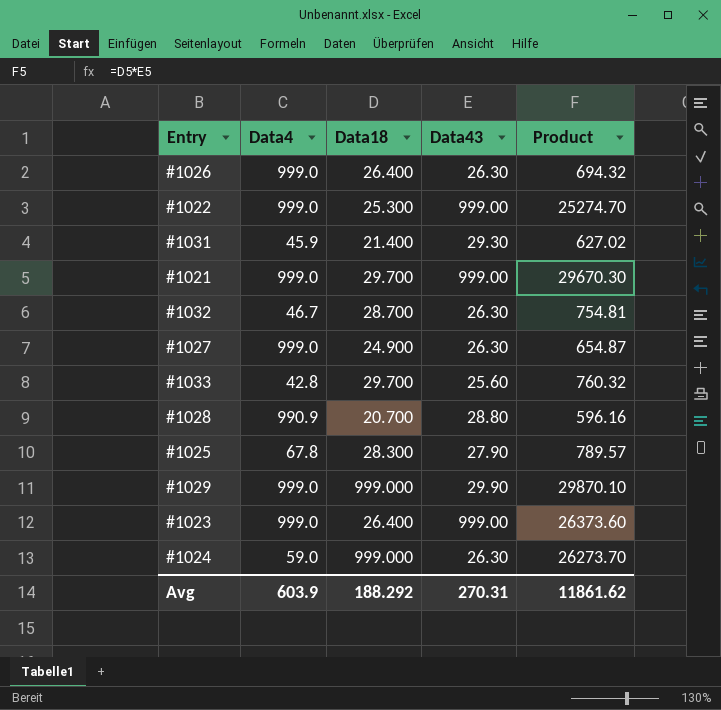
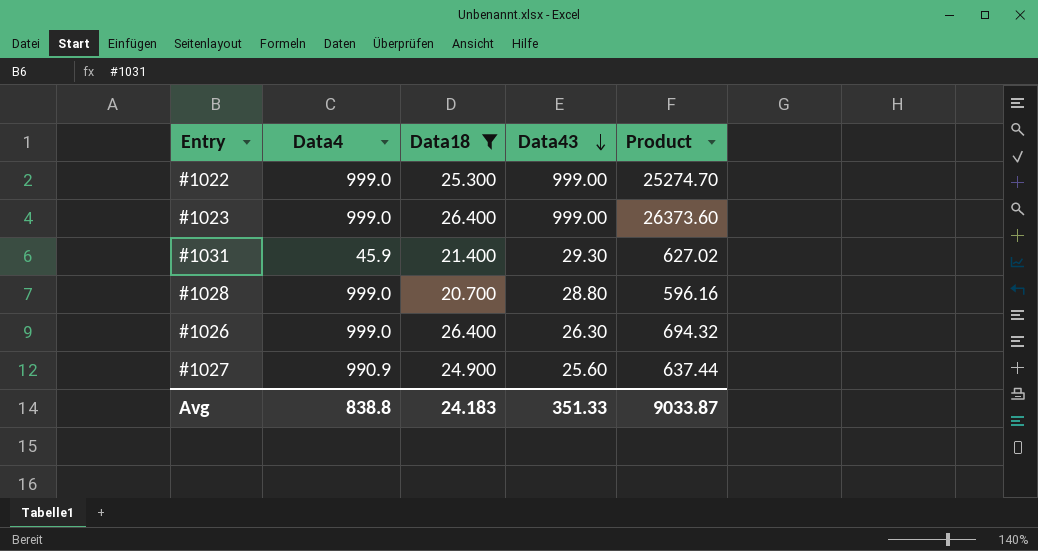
filter: none -> Data18 <= 26.400
row order: none -> Data43 descending
#1028 | Data4: 990.9 -> 999.0
#1027 | Data4: 999.0 -> 990.9
#1027 | Data43: 26.30 -> 25.60
#1027 | Product: 654.87 -> 637.44
Avg | Data4: 603.9 -> 838.8
Avg | Data18: 188.292 -> 24.183
Avg | Data43: 270.31 -> 351.33
Avg | Product: 11861.62 -> 9033.87

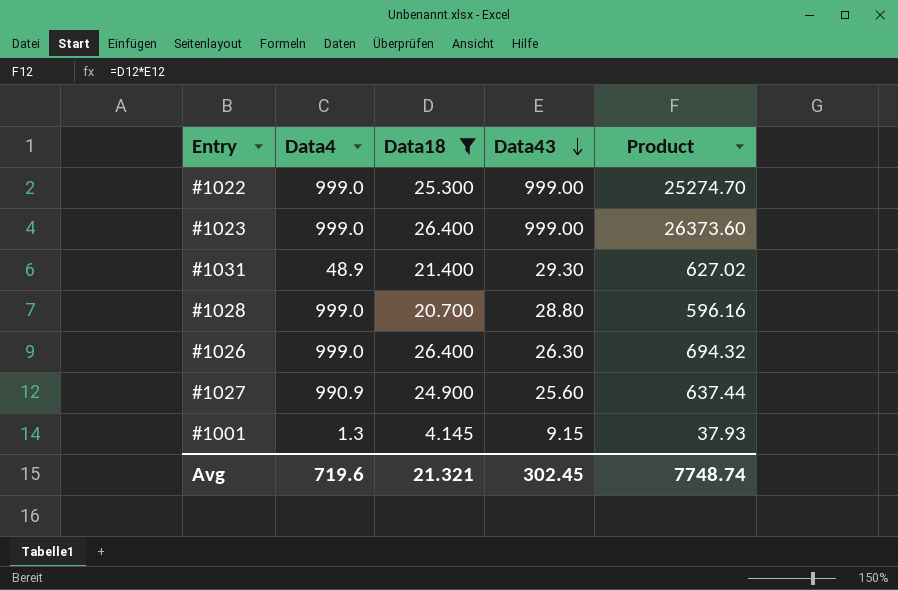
#1031 | Data4: 45.9 -> 48.9
row #1001: none -> 1.3 | 4.145 | 9.15 | 37.93
Avg | Data4: 838.8 -> 719.6
Avg | Data18: 24.183 -> 21.321
Avg | Data43: 351.33 -> 302.45
Avg | Product: 9033.87 -> 7748.74

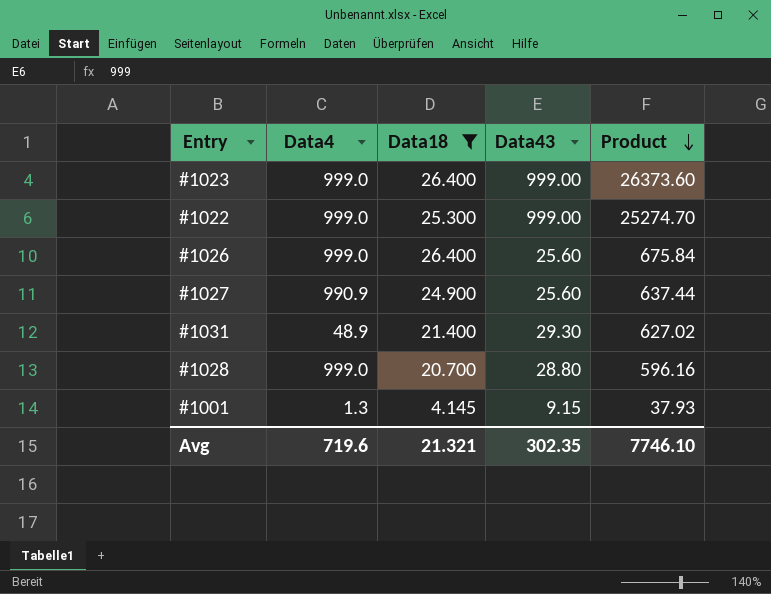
row order: Data43 descending -> Product descending
#1026 | Data43: 26.30 -> 25.60
#1026 | Product: 694.32 -> 675.84
Avg | Data43: 302.45 -> 302.35
Avg | Product: 7748.74 -> 7746.10

